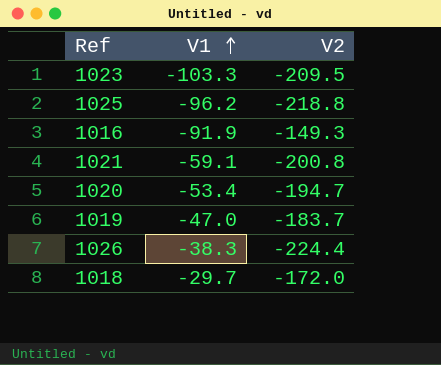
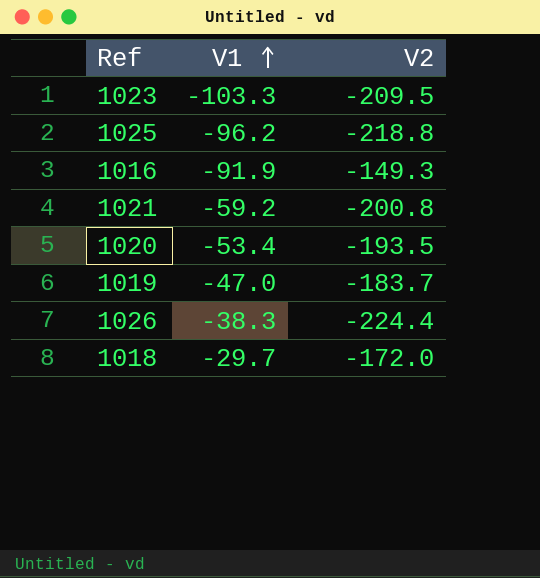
1021 | V1: -59.1 -> -59.2
1020 | V2: -194.7 -> -193.5

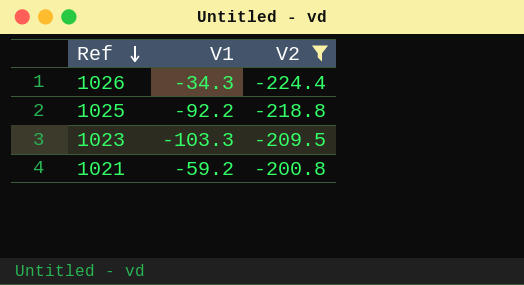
filter: none -> V2 <= -200.8
row order: V1 ascending -> Ref descending
1026 | V1: -38.3 -> -34.3
1025 | V1: -96.2 -> -92.2

